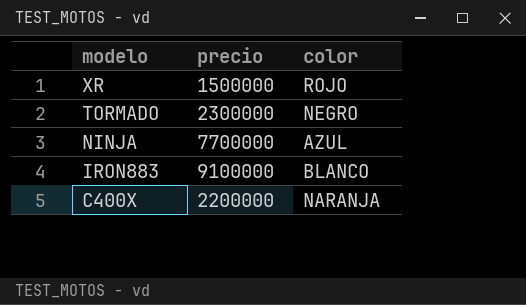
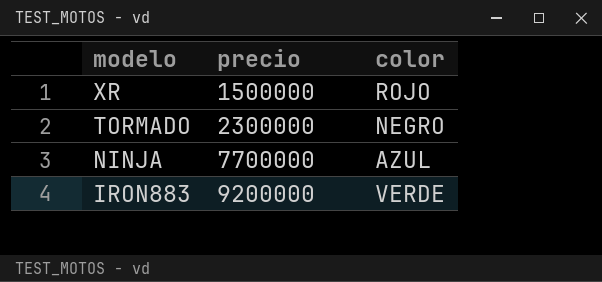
row C400X: 2200000 | NARANJA -> none
IRON883 | precio: 9100000 -> 9200000
IRON883 | color: BLANCO -> VERDE

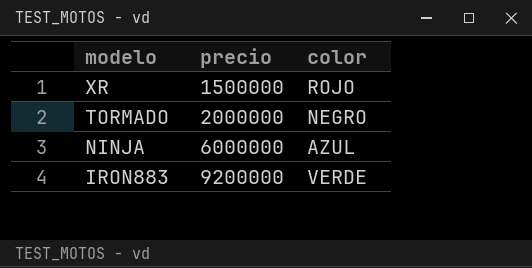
TORMADO | precio: 2300000 -> 2000000
NINJA | precio: 7700000 -> 6000000

